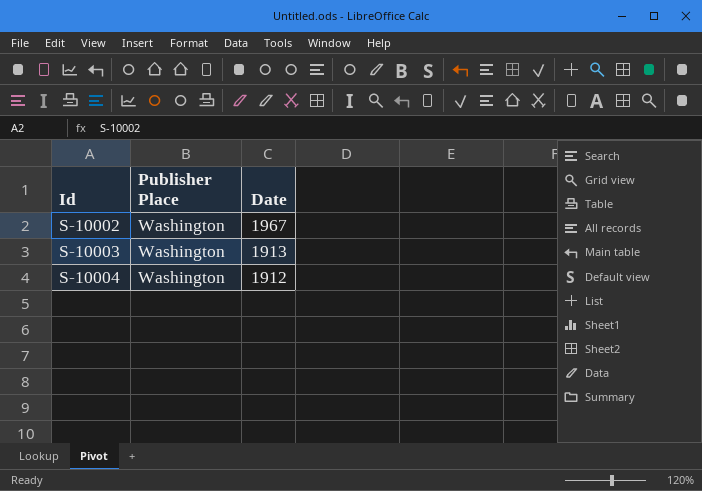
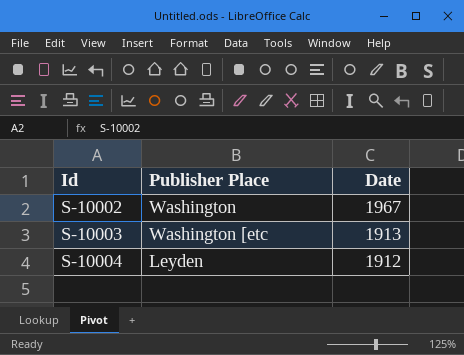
S-10003 | Publisher Place: Washington -> Washington [etc
S-10004 | Publisher Place: Washington -> Leyden

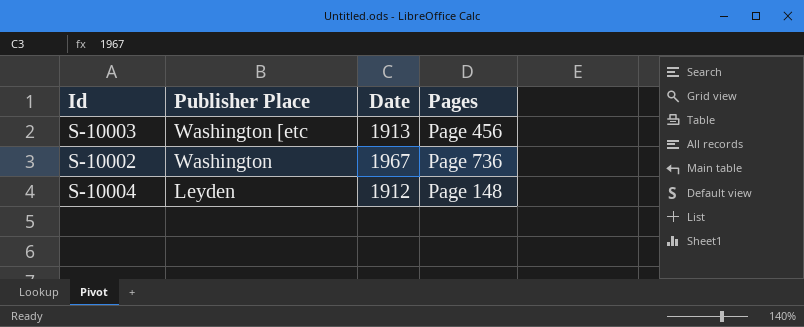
row order: Id ascending -> Publisher Place descending
column Pages | position: none -> 4

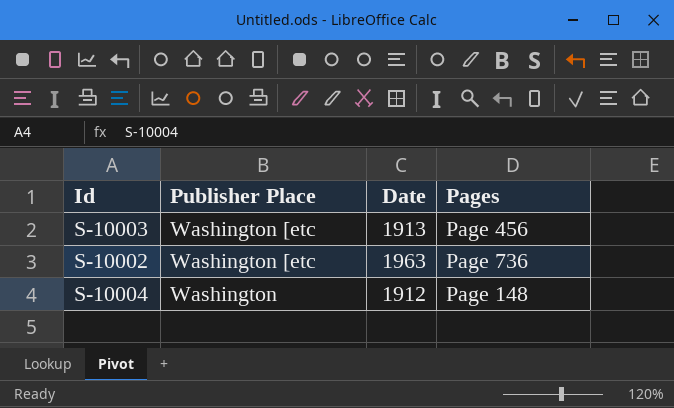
S-10002 | Publisher Place: Washington -> Washington [etc
S-10002 | Date: 1967 -> 1963
S-10004 | Publisher Place: Leyden -> Washington

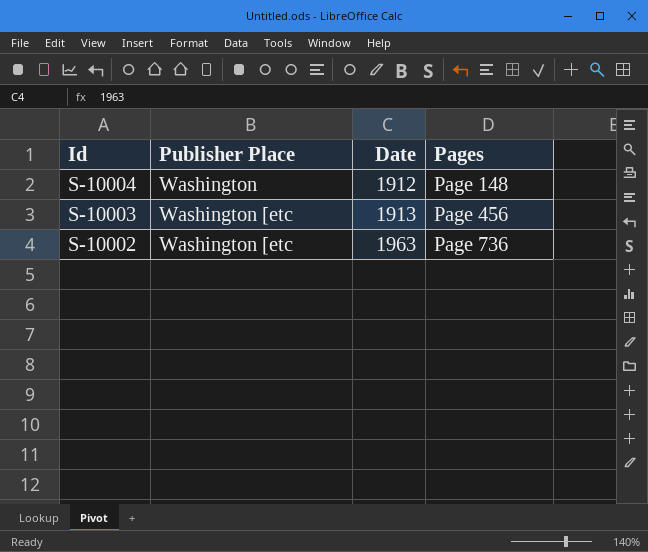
row order: Publisher Place descending -> Id descending

